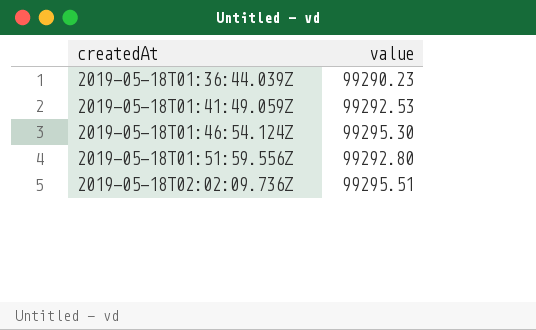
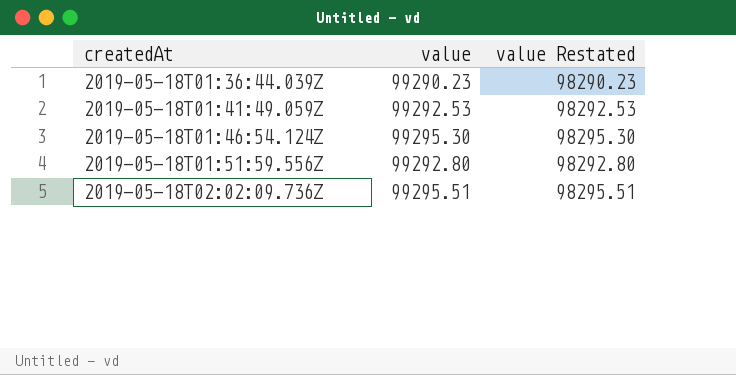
column value Restated | formula: none -> [value] - 1000

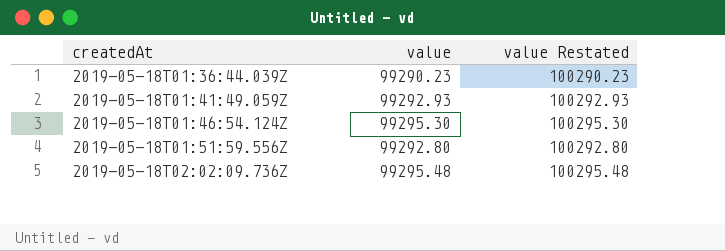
column value Restated | formula: [value] - 1000 -> [value] + 1000
2019-05-18T01:41:49.059Z | value: 99292.53 -> 99292.93
2019-05-18T02:02:09.736Z | value: 99295.51 -> 99295.48

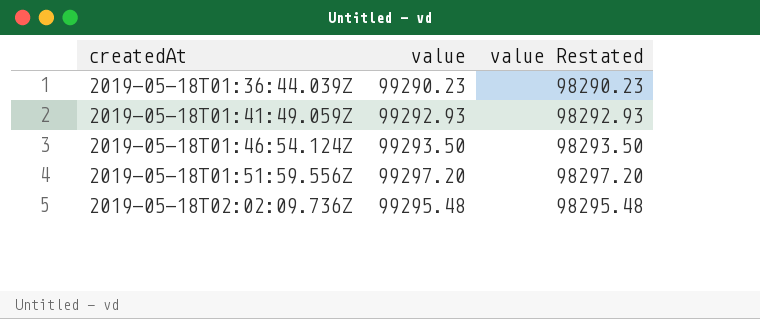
column value Restated | formula: [value] + 1000 -> [value] - 1000
2019-05-18T01:46:54.124Z | value: 99295.30 -> 99293.50
2019-05-18T01:51:59.556Z | value: 99292.80 -> 99297.20

